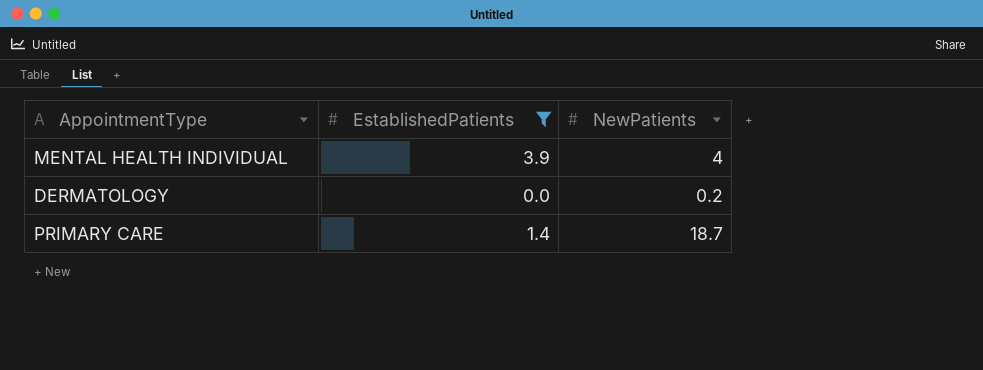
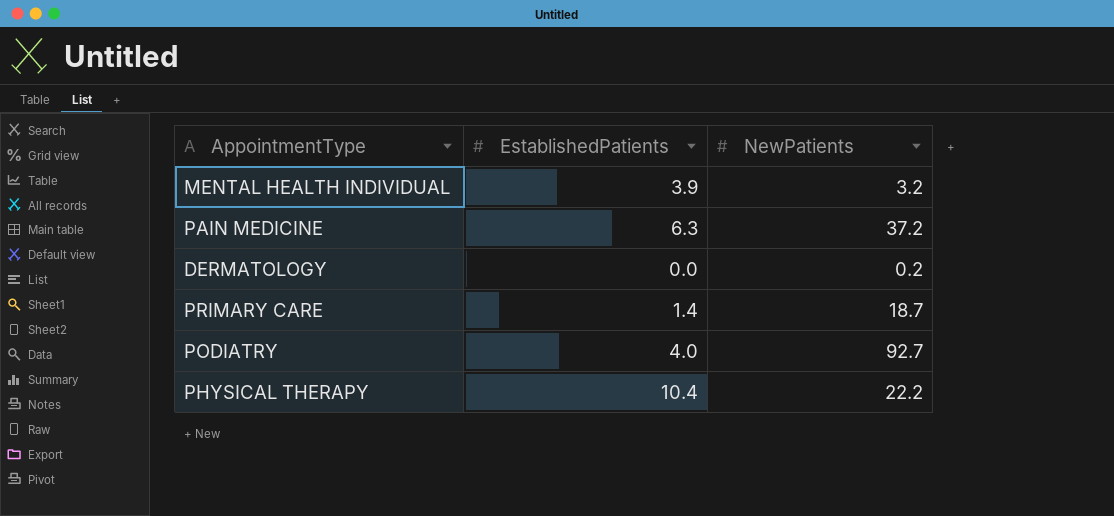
filter: EstablishedPatients <= 3.9 -> none
MENTAL HEALTH INDIVIDUAL | NewPatients: 4 -> 3.2

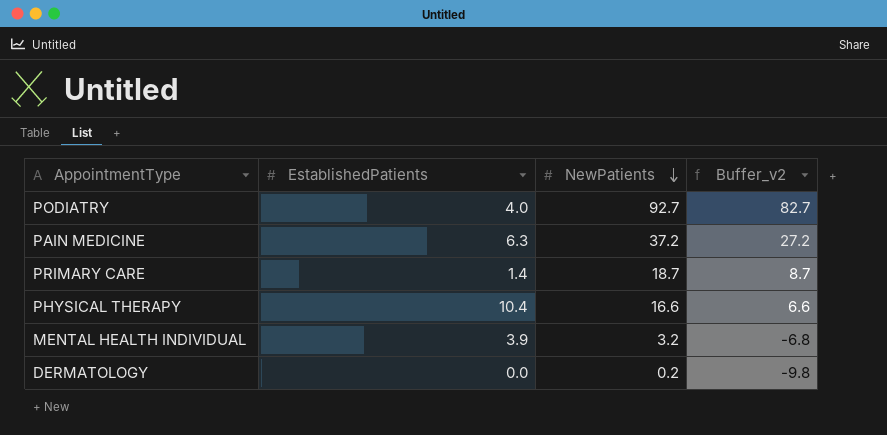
row order: none -> NewPatients descending
column Buffer_v2 | formula: none -> [NewPatients] - 10
PHYSICAL THERAPY | NewPatients: 22.2 -> 16.6

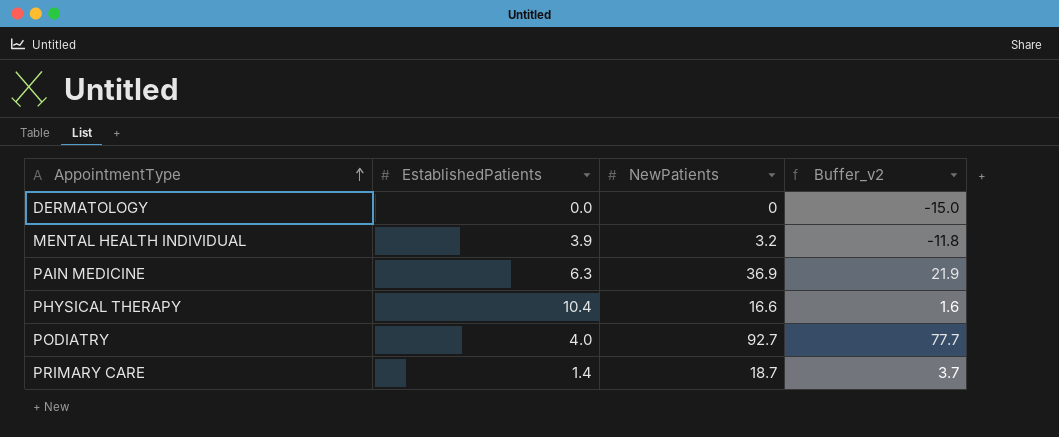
row order: NewPatients descending -> AppointmentType ascending
column Buffer_v2 | formula: [NewPatients] - 10 -> [NewPatients] - 15
DERMATOLOGY | NewPatients: 0.2 -> 0
PAIN MEDICINE | NewPatients: 37.2 -> 36.9

